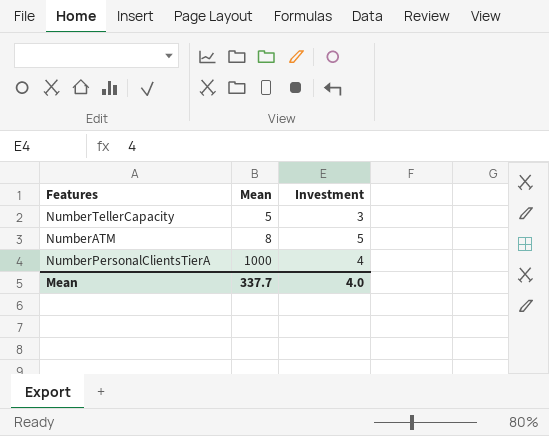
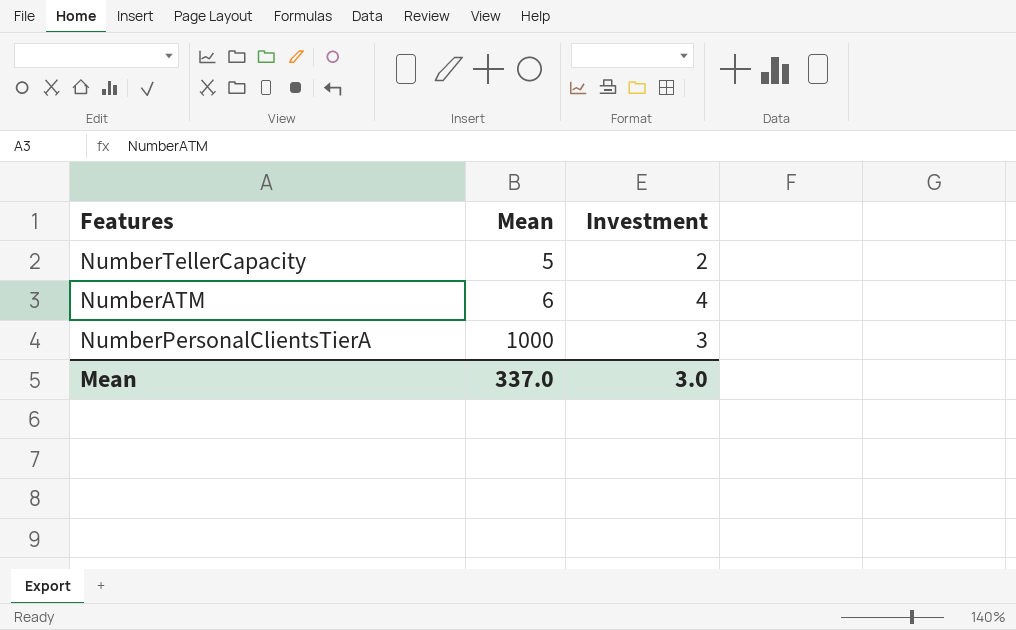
NumberTellerCapacity | Investment: 3 -> 2
NumberATM | Mean: 8 -> 6
NumberATM | Investment: 5 -> 4
NumberPersonalClientsTierA | Investment: 4 -> 3
Mean | Mean: 337.7 -> 337.0
Mean | Investment: 4.0 -> 3.0

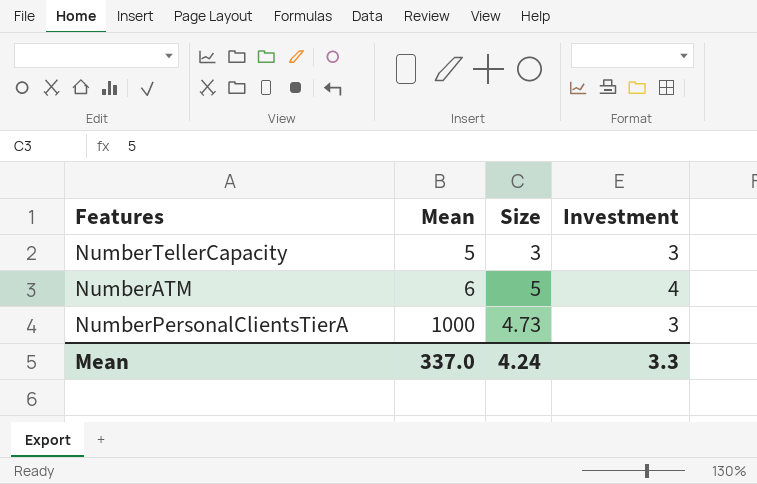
column Size | position: none -> 3
NumberTellerCapacity | Investment: 2 -> 3
Mean | Investment: 3.0 -> 3.3

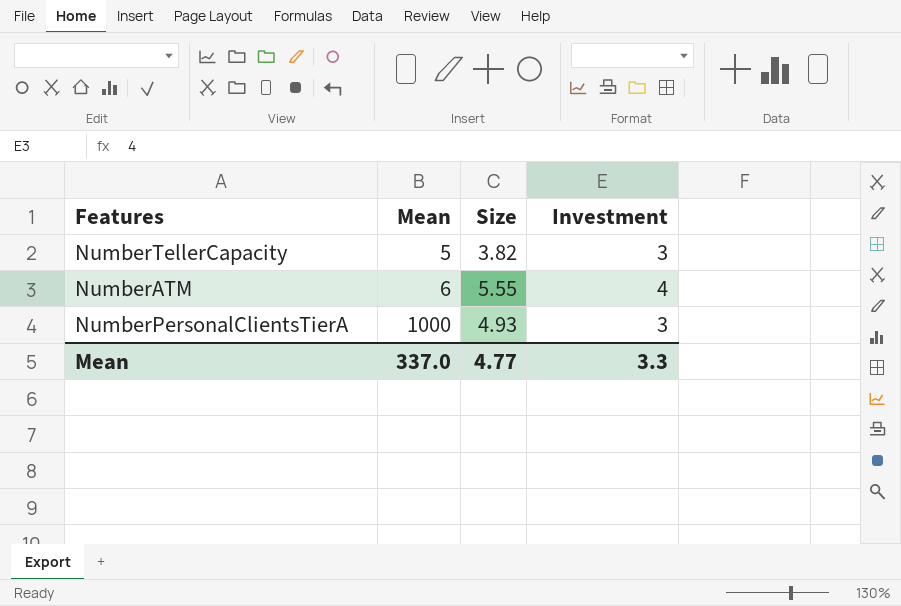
NumberTellerCapacity | Size: 3 -> 3.82
NumberATM | Size: 5 -> 5.55
NumberPersonalClientsTierA | Size: 4.73 -> 4.93
Mean | Size: 4.24 -> 4.77

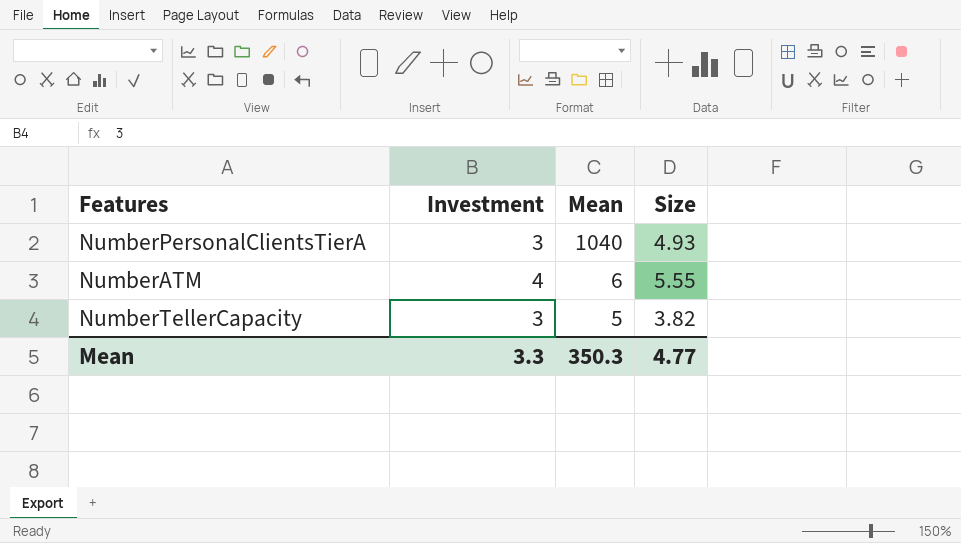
row order: Mean ascending -> Mean descending
column Investment | position: 4 -> 2
NumberPersonalClientsTierA | Mean: 1000 -> 1040
Mean | Mean: 337.0 -> 350.3

